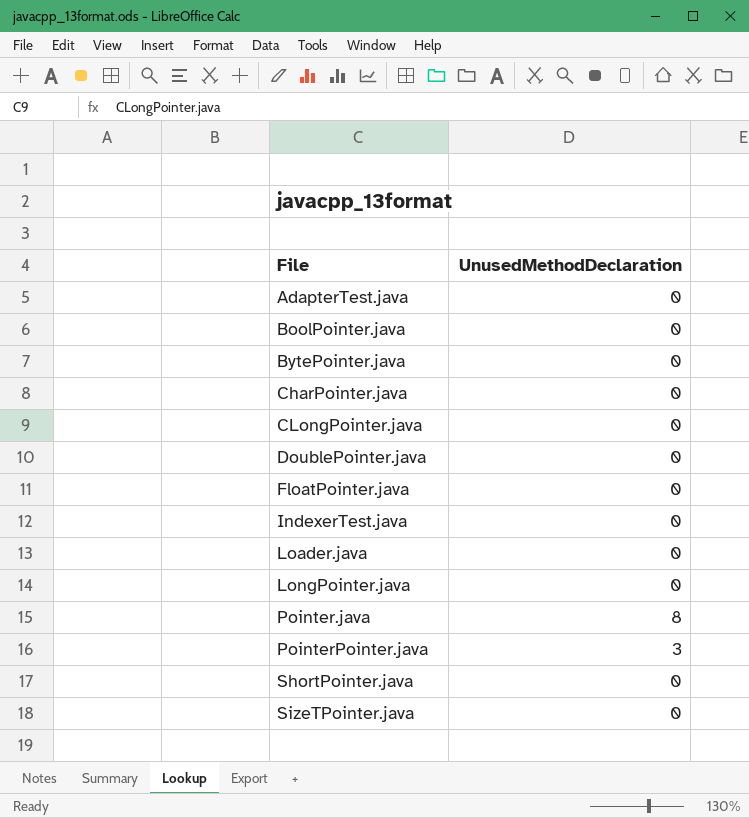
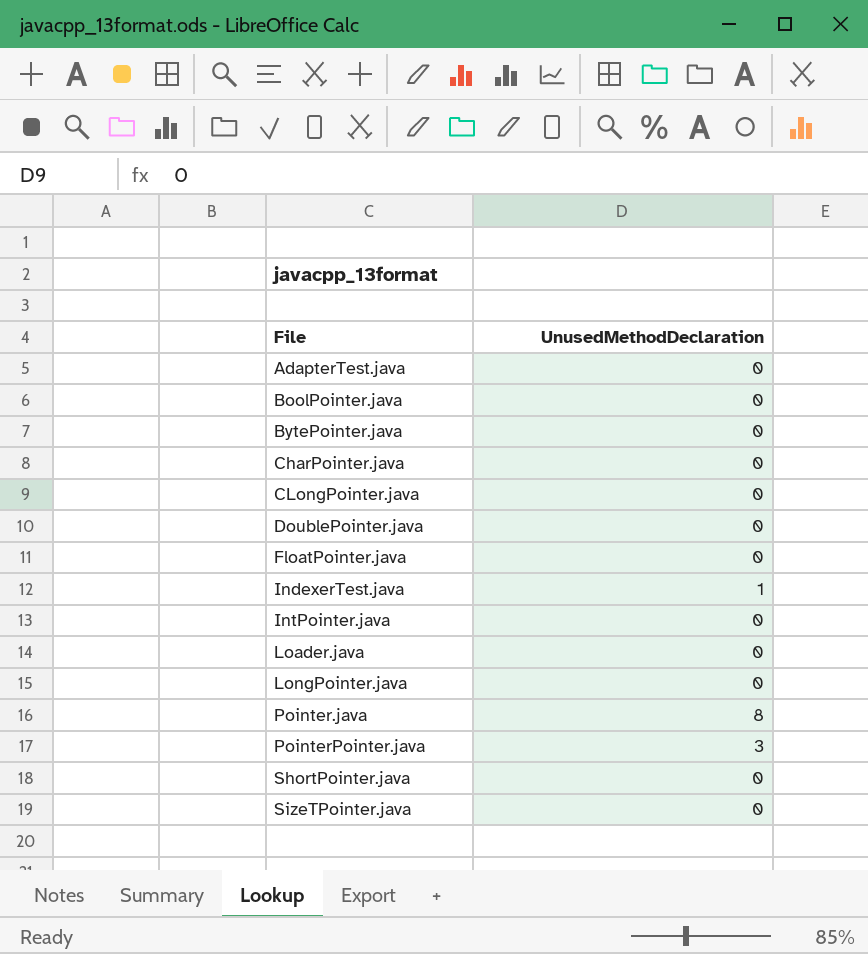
IndexerTest.java | UnusedMethodDeclaration: 0 -> 1
row IntPointer.java: none -> 0

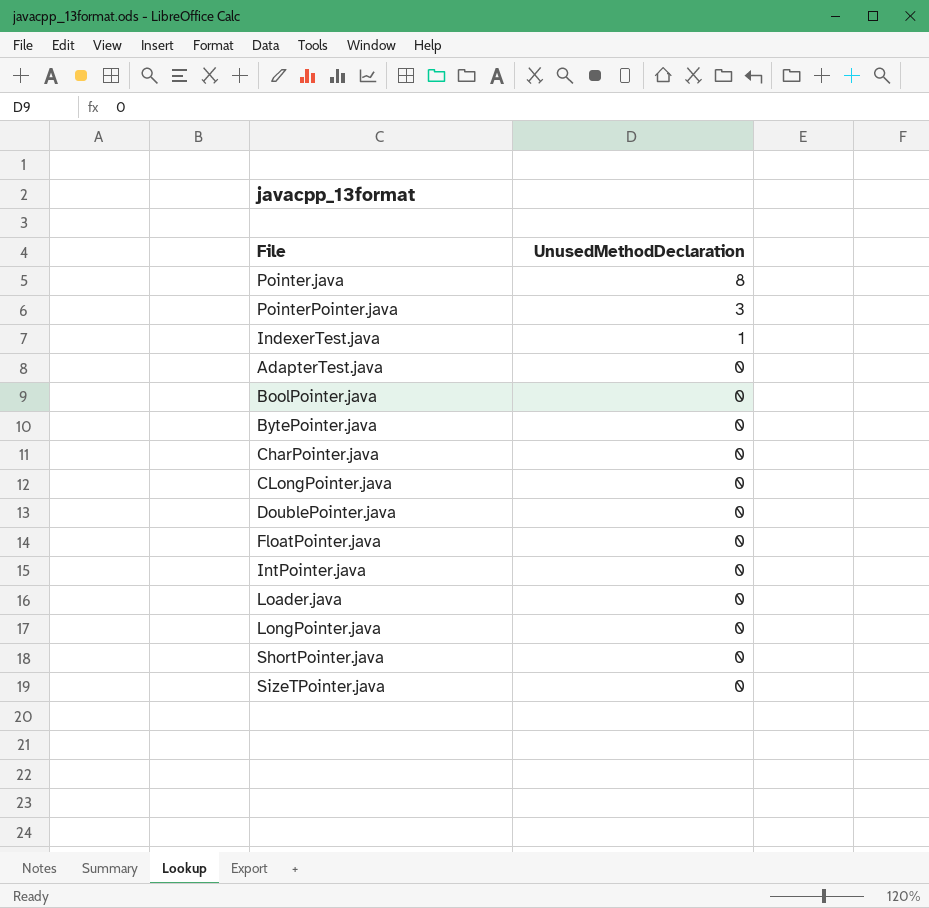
row order: File ascending -> UnusedMethodDeclaration descending

